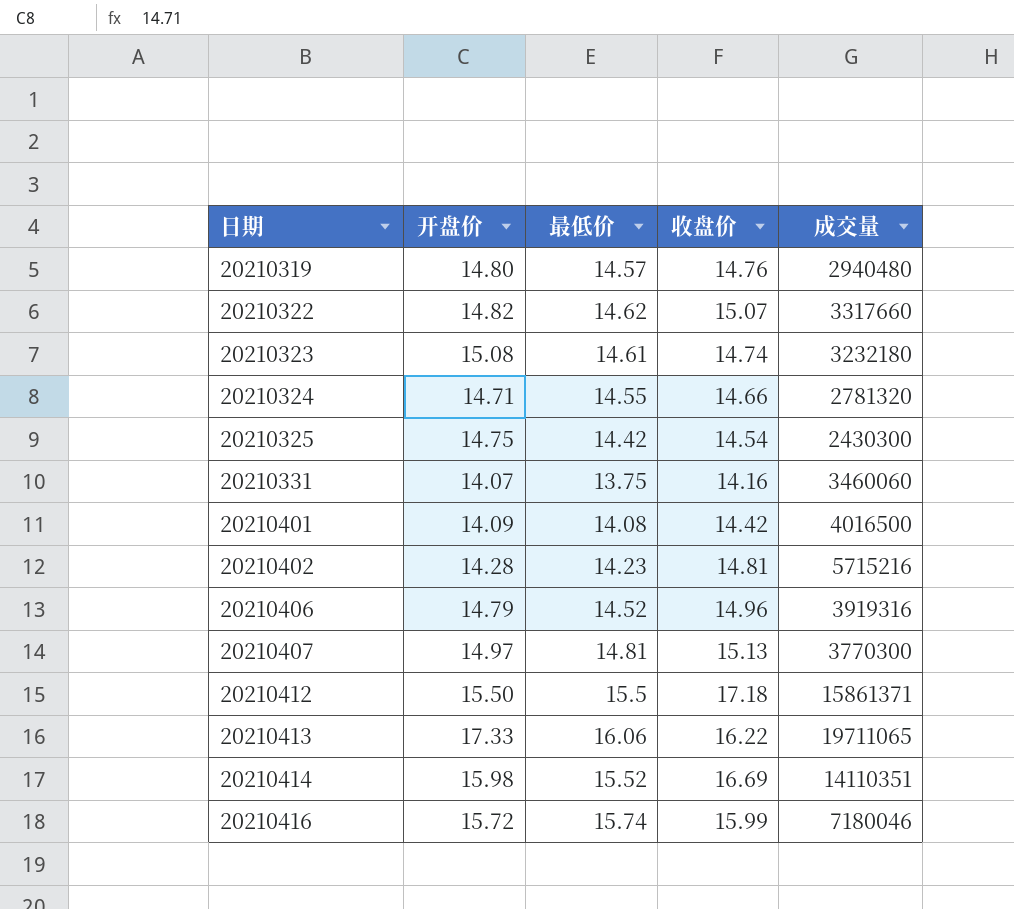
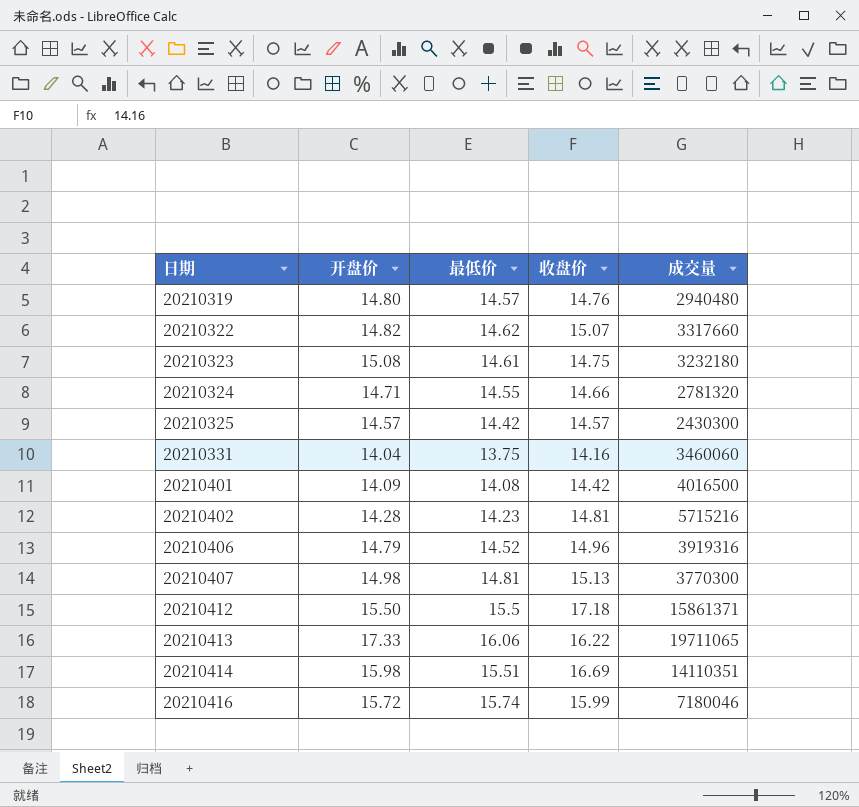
20210323 | 收盘价: 14.74 -> 14.75
20210325 | 开盘价: 14.75 -> 14.57
20210325 | 收盘价: 14.54 -> 14.57
20210331 | 开盘价: 14.07 -> 14.04
20210407 | 开盘价: 14.97 -> 14.98
20210414 | 最低价: 15.52 -> 15.51

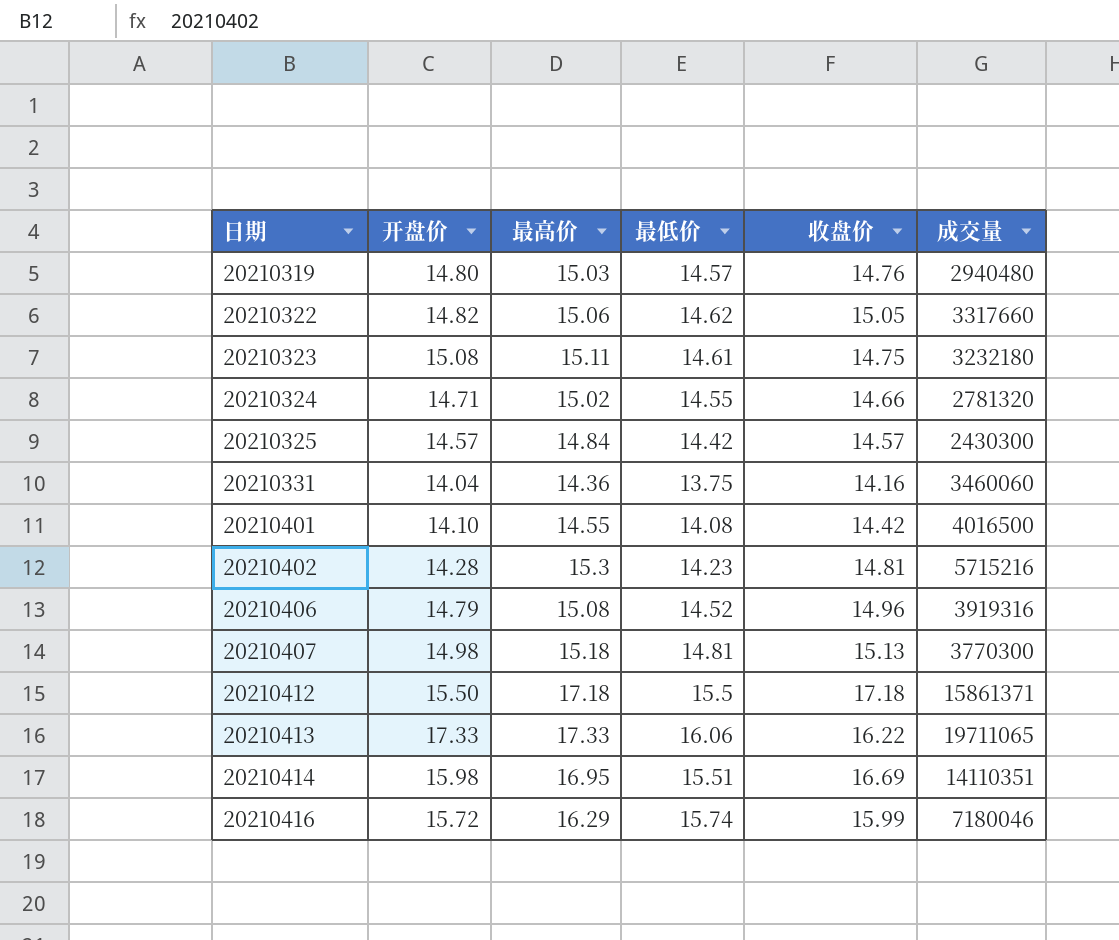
column 最高价 | position: none -> 3
20210322 | 收盘价: 15.07 -> 15.05
20210401 | 开盘价: 14.09 -> 14.10

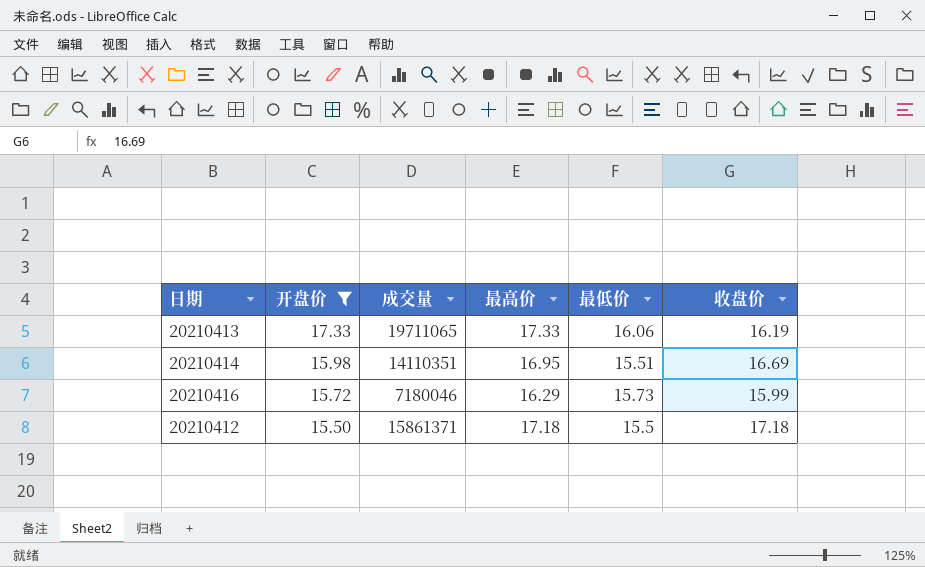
filter: none -> 开盘价 >= 15.50
row order: 日期 ascending -> 开盘价 descending
column 成交量 | position: 6 -> 3
20210413 | 收盘价: 16.22 -> 16.19
20210416 | 最低价: 15.74 -> 15.73

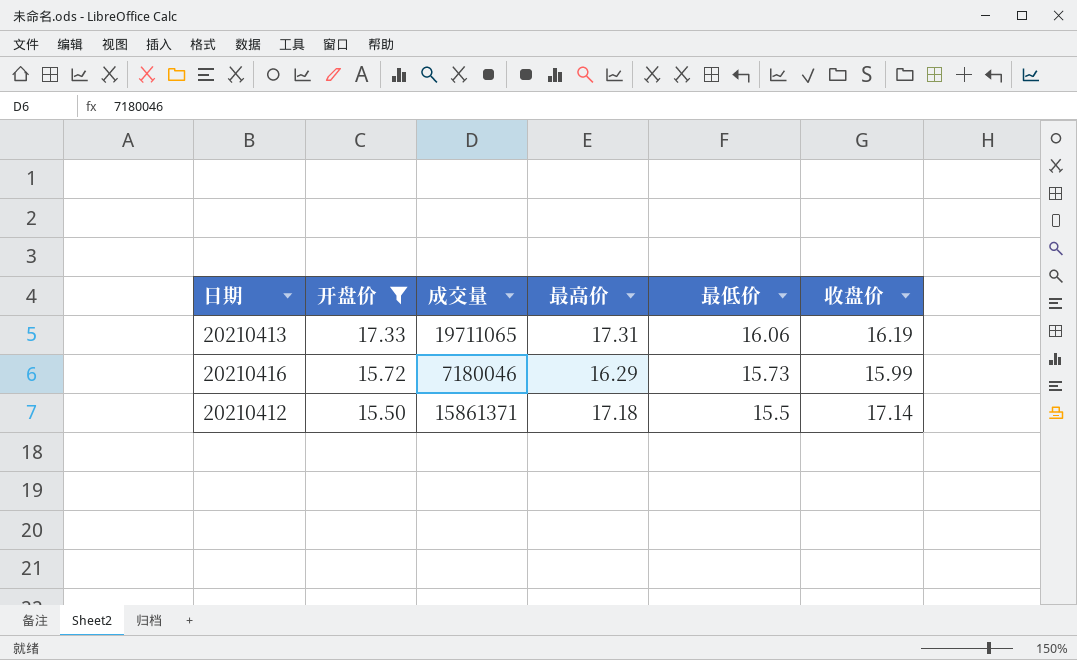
row 20210414: 15.98 | 14110351 | 16.95 | 15.51 | 16.69 -> none
20210413 | 最高价: 17.33 -> 17.31
20210412 | 收盘价: 17.18 -> 17.14

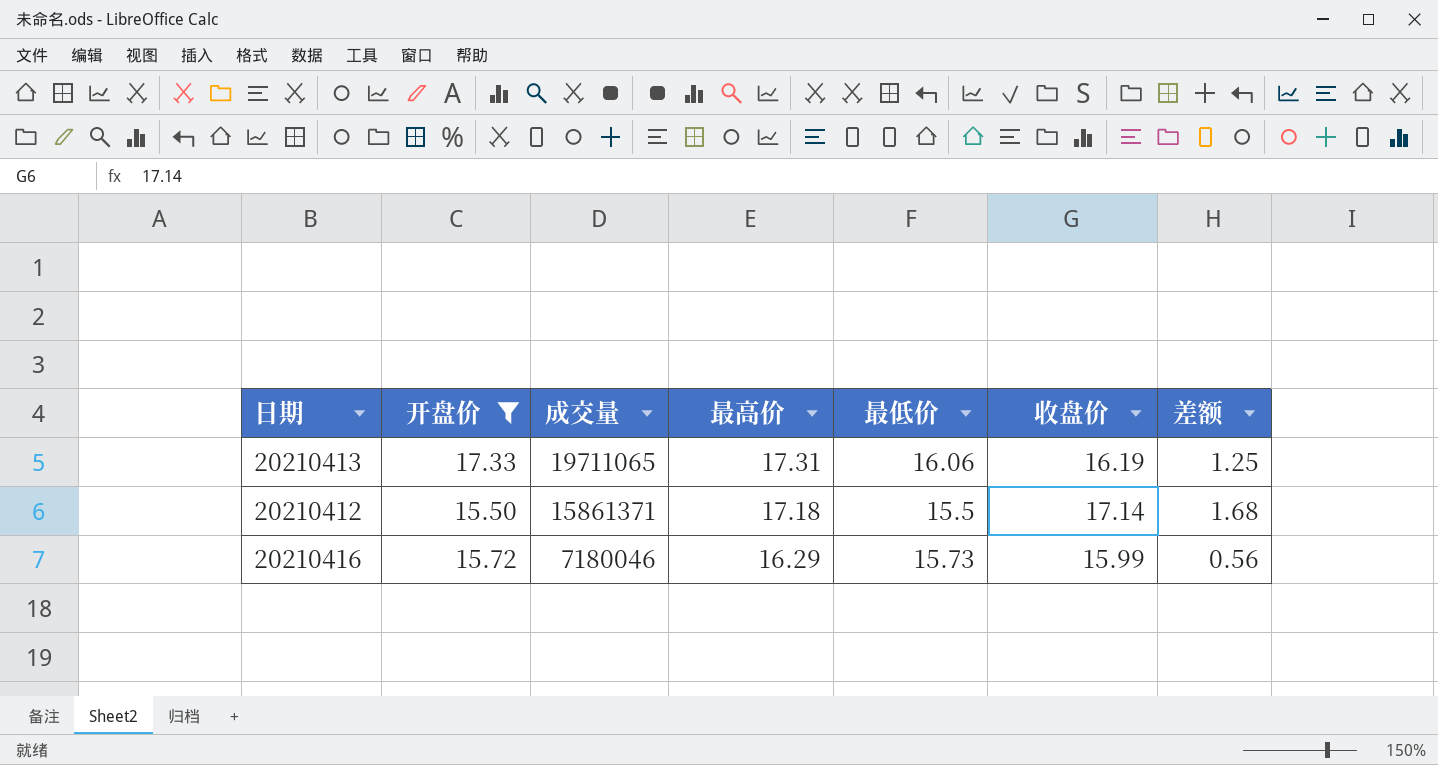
row order: 开盘价 descending -> 成交量 descending
column 差额 | formula: none -> [最高价] - [最低价]

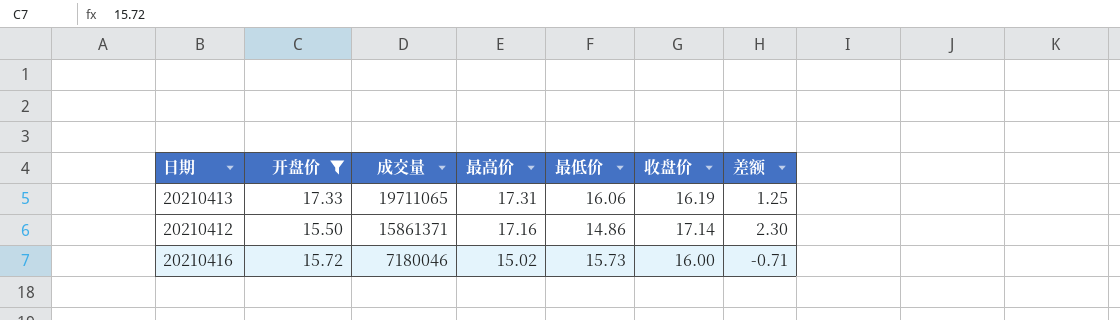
20210412 | 最高价: 17.18 -> 17.16
20210412 | 最低价: 15.5 -> 14.86
20210412 | 差额: 1.68 -> 2.30
20210416 | 最高价: 16.29 -> 15.02
20210416 | 收盘价: 15.99 -> 16.00
20210416 | 差额: 0.56 -> -0.71

